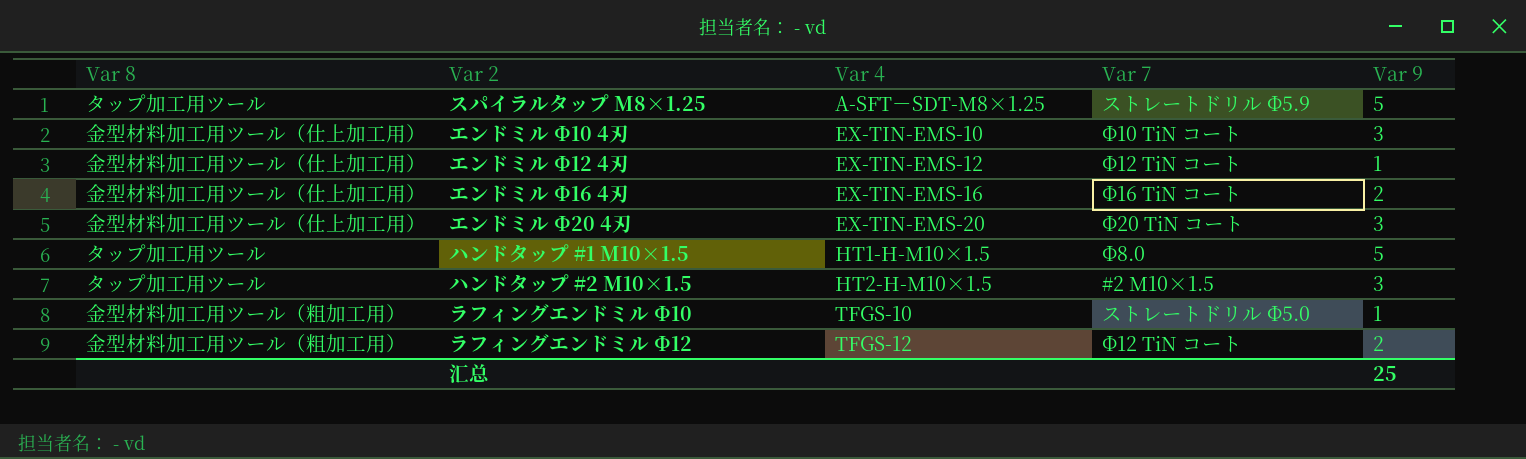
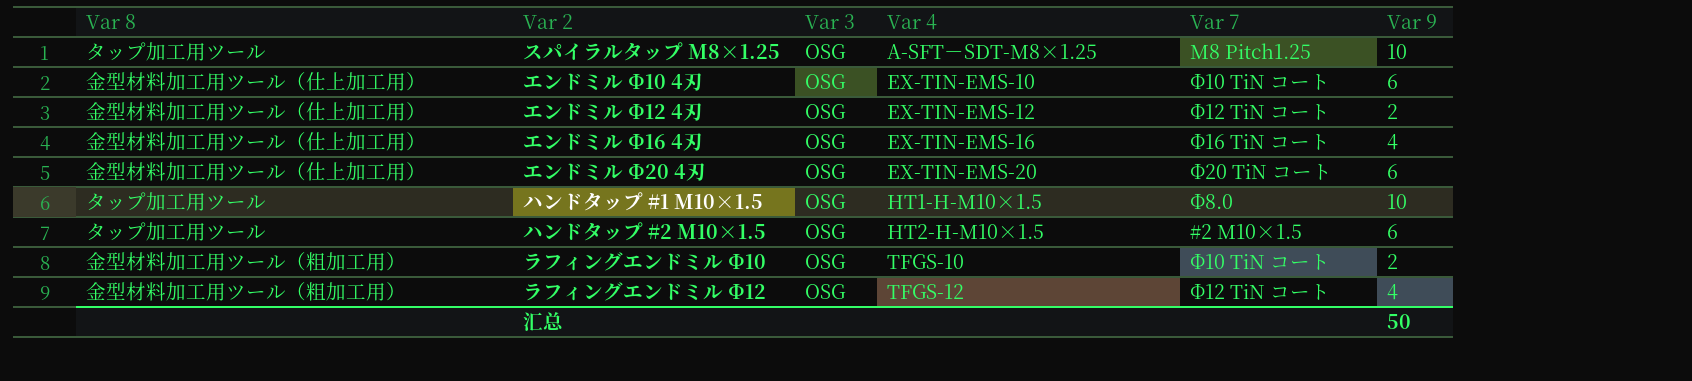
column Var 3 | position: none -> 3
スパイラルタップ M8×1.25 | Var 7: ストレートドリル Φ5.9 -> M8 Pitch1.25
スパイラルタップ M8×1.25 | Var 9: 5 -> 10
エンドミル Φ10 4刃 | Var 9: 3 -> 6
エンドミル Φ12 4刃 | Var 9: 1 -> 2
エンドミル Φ16 4刃 | Var 9: 2 -> 4
エンドミル Φ20 4刃 | Var 9: 3 -> 6
ハンドタップ #1 M10×1.5 | Var 9: 5 -> 10
ハンドタップ #2 M10×1.5 | Var 9: 3 -> 6
ラフィングエンドミル Φ10 | Var 7: ストレートドリル Φ5.0 -> Φ10 TiN コート
ラフィングエンドミル Φ10 | Var 9: 1 -> 2
ラフィングエンドミル Φ12 | Var 9: 2 -> 4
汇总 | Var 9: 25 -> 50

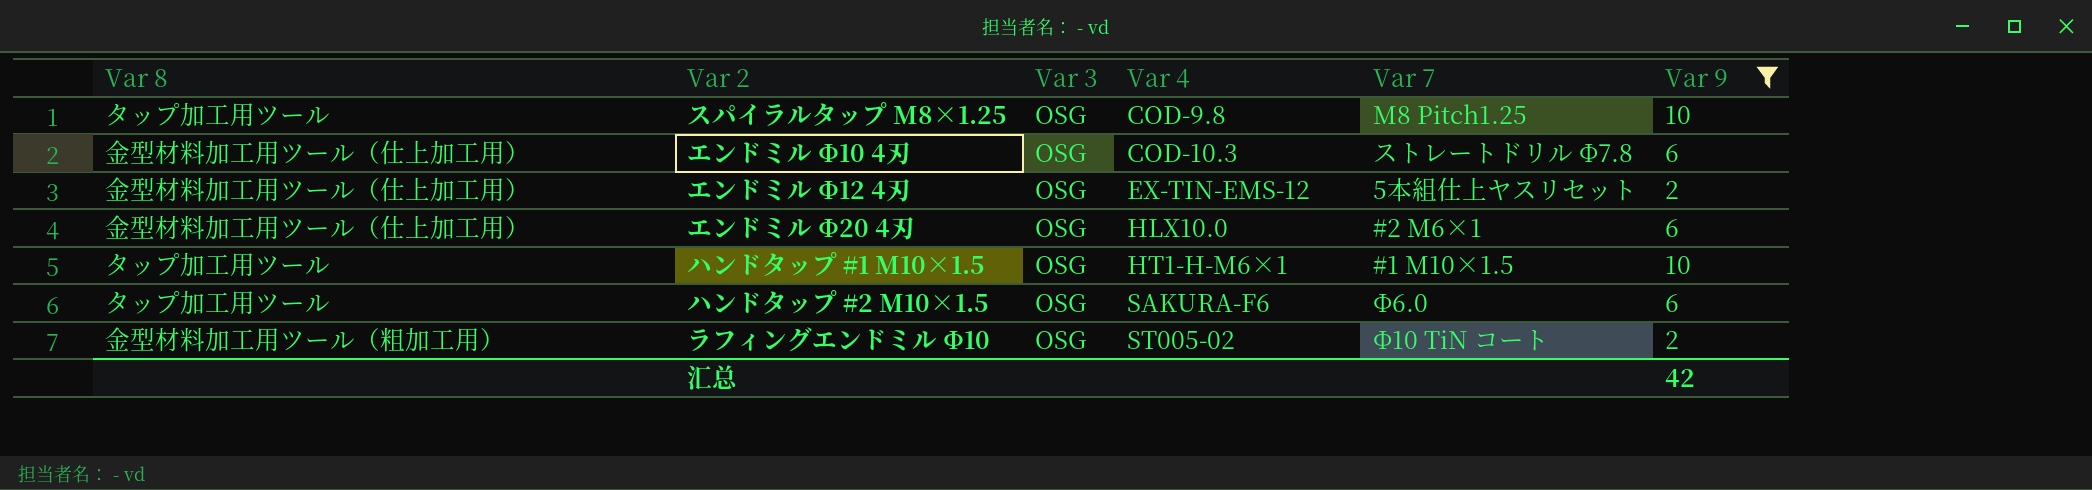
filter: none -> Var 9 != 4
スパイラルタップ M8×1.25 | Var 4: A-SFT－SDT-M8×1.25 -> COD-9.8
エンドミル Φ10 4刃 | Var 4: EX-TIN-EMS-10 -> COD-10.3
エンドミル Φ10 4刃 | Var 7: Φ10 TiN コート -> ストレートドリル Φ7.8
エンドミル Φ12 4刃 | Var 7: Φ12 TiN コート -> 5本組仕上ヤスリセット
エンドミル Φ20 4刃 | Var 4: EX-TIN-EMS-20 -> HLX10.0
エンドミル Φ20 4刃 | Var 7: Φ20 TiN コート -> #2 M6×1
ハンドタップ #1 M10×1.5 | Var 4: HT1-H-M10×1.5 -> HT1-H-M6×1
ハンドタップ #1 M10×1.5 | Var 7: Φ8.0 -> #1 M10×1.5
ハンドタップ #2 M10×1.5 | Var 4: HT2-H-M10×1.5 -> SAKURA-F6
ハンドタップ #2 M10×1.5 | Var 7: #2 M10×1.5 -> Φ6.0
ラフィングエンドミル Φ10 | Var 4: TFGS-10 -> ST005-02
汇总 | Var 9: 50 -> 42

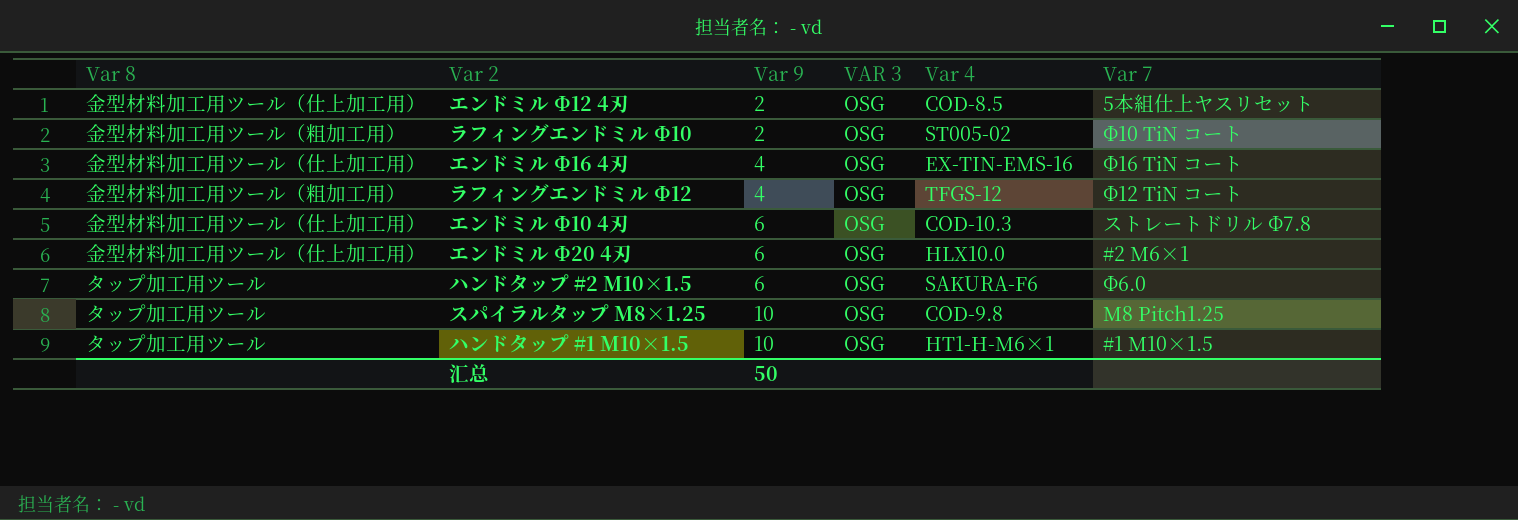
filter: Var 9 != 4 -> none
row order: Var 4 ascending -> Var 9 ascending
column Var 9 | position: 6 -> 3
column name: Var 3 -> VAR 3
エンドミル Φ12 4刃 | Var 4: EX-TIN-EMS-12 -> COD-8.5
汇总 | Var 9: 42 -> 50

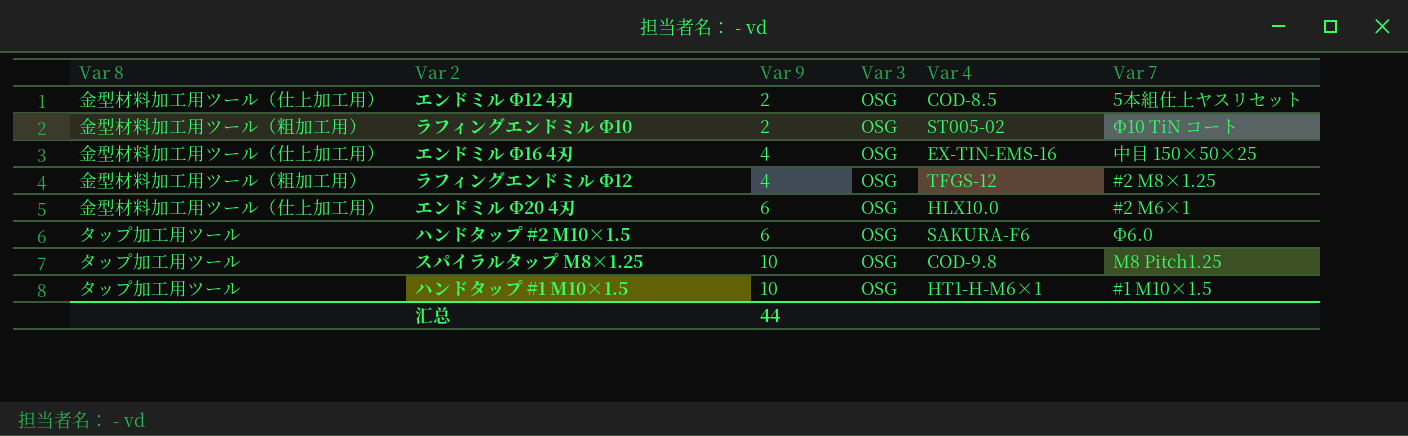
column name: VAR 3 -> Var 3
row エンドミル Φ10 4刃: 金型材料加工用ツール（仕上加工用） | 6 | OSG | COD-10.3 | ストレートドリル Φ7.8 -> none
エンドミル Φ16 4刃 | Var 7: Φ16 TiN コート -> 中目 150×50×25
ラフィングエンドミル Φ12 | Var 7: Φ12 TiN コート -> #2 M8×1.25
汇总 | Var 9: 50 -> 44

